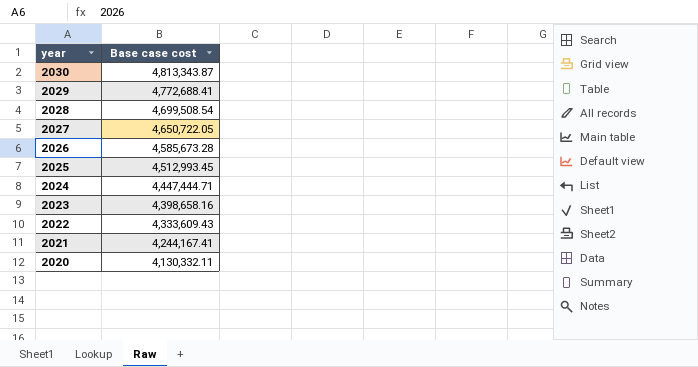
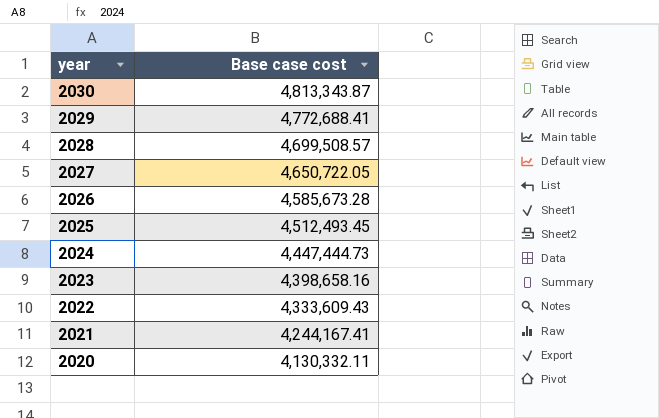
2028 | Base case cost: 4,699,508.54 -> 4,699,508.57
2025 | Base case cost: 4,512,993.45 -> 4,512,493.45
2024 | Base case cost: 4,447,444.71 -> 4,447,444.73

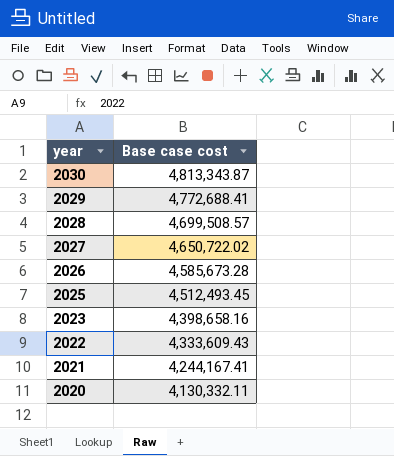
row 2024: 4,447,444.73 -> none
2027 | Base case cost: 4,650,722.05 -> 4,650,722.02

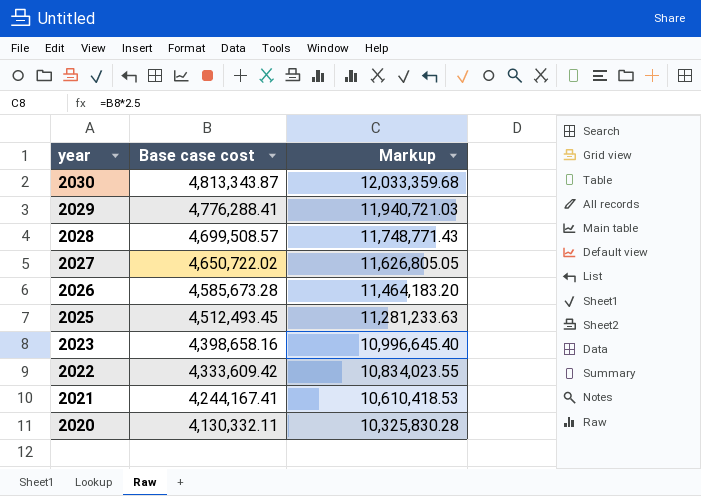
column Markup | formula: none -> [Base case cost] * 2.5
2029 | Base case cost: 4,772,688.41 -> 4,776,288.41
2022 | Base case cost: 4,333,609.43 -> 4,333,609.42

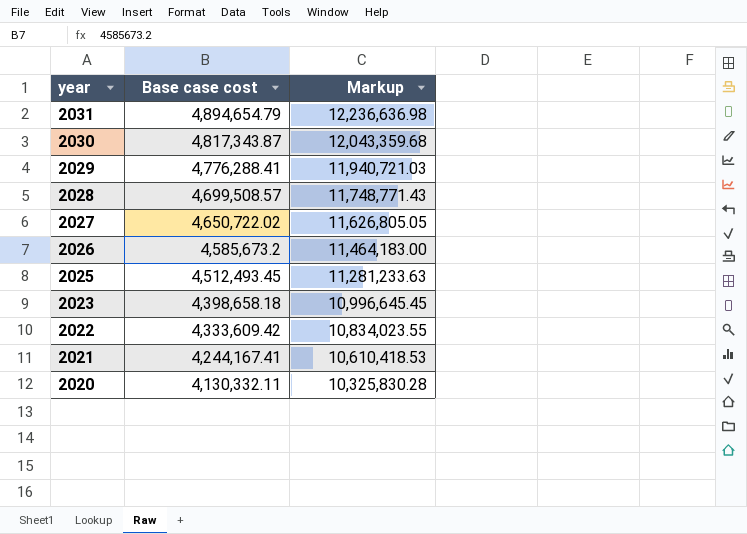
row 2031: none -> 4,894,654.79 | 12,236,636.98
2030 | Base case cost: 4,813,343.87 -> 4,817,343.87
2030 | Markup: 12,033,359.68 -> 12,043,359.68
2026 | Base case cost: 4,585,673.28 -> 4,585,673.2
2026 | Markup: 11,464,183.20 -> 11,464,183.00
2023 | Base case cost: 4,398,658.16 -> 4,398,658.18
2023 | Markup: 10,996,645.40 -> 10,996,645.45

